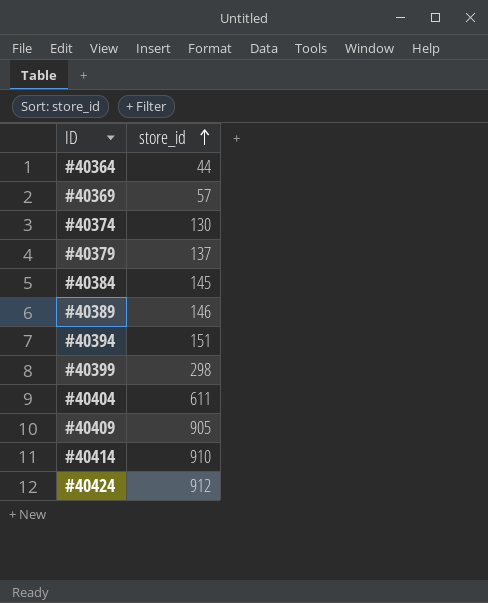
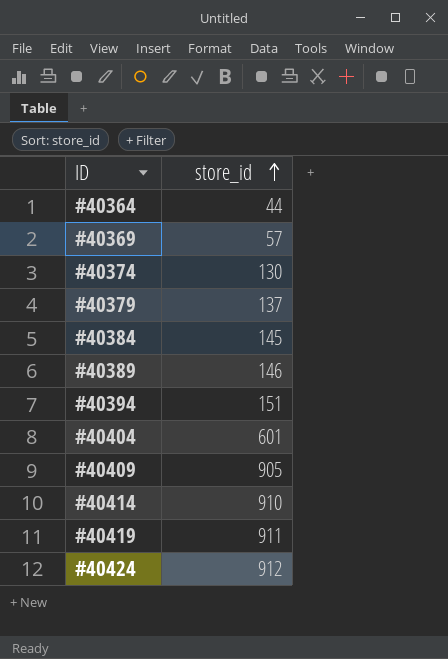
row #40399: 298 -> none
#40404 | store_id: 611 -> 601
row #40419: none -> 911

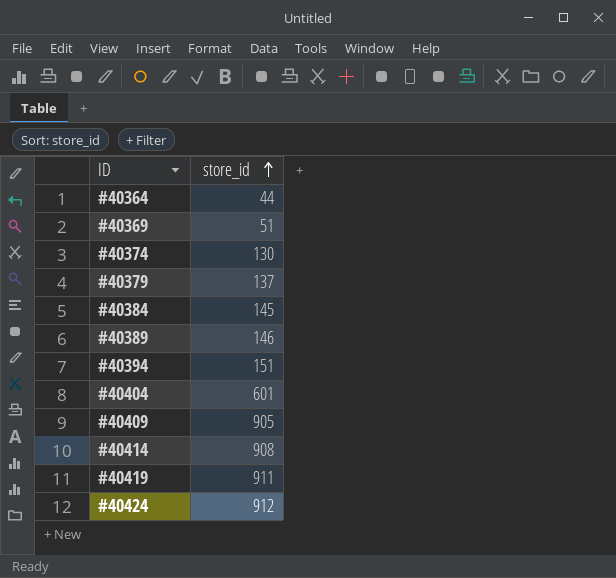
#40369 | store_id: 57 -> 51
#40414 | store_id: 910 -> 908

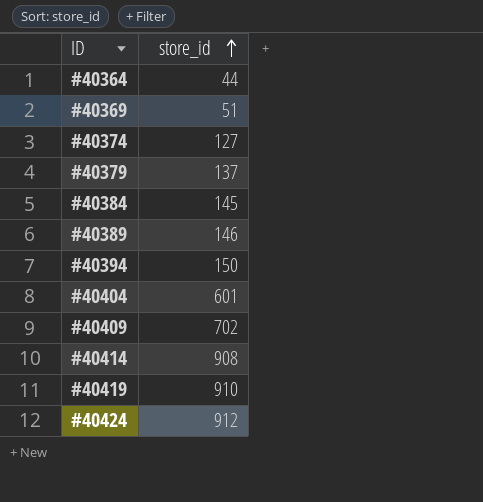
#40374 | store_id: 130 -> 127
#40394 | store_id: 151 -> 150
#40409 | store_id: 905 -> 702
#40419 | store_id: 911 -> 910

